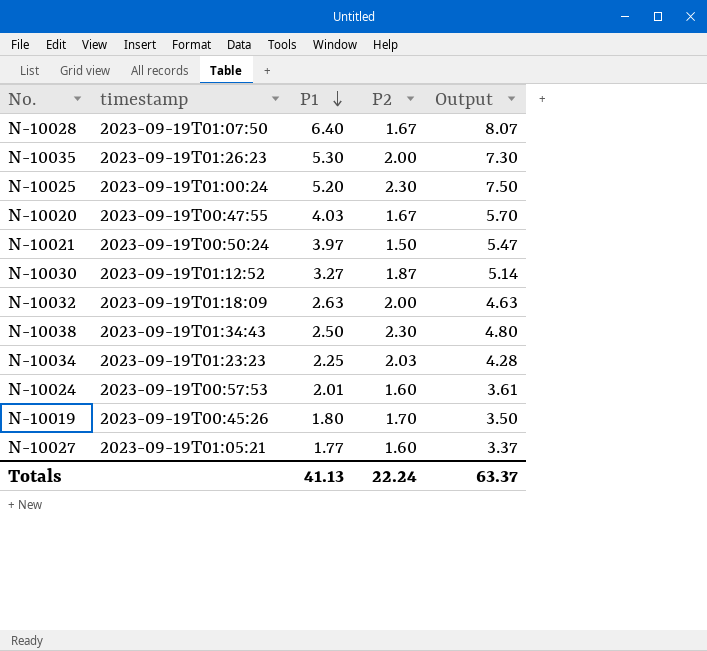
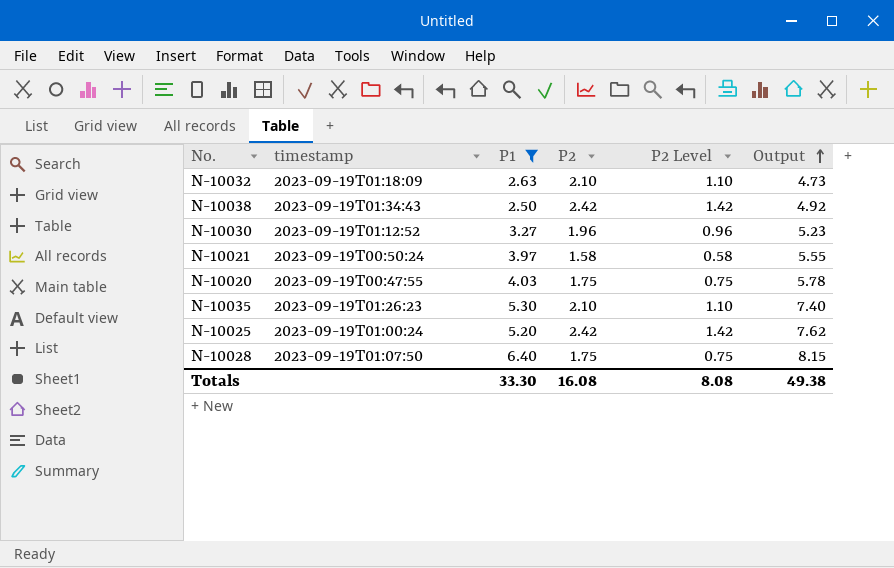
filter: none -> P1 >= 2.50
row order: P1 descending -> Output ascending
column P2 Level | formula: none -> [P2] - 1
N-10032 | P2: 2.00 -> 2.10
N-10032 | Output: 4.63 -> 4.73
N-10038 | P2: 2.30 -> 2.42
N-10038 | Output: 4.80 -> 4.92
N-10030 | P2: 1.87 -> 1.96
N-10030 | Output: 5.14 -> 5.23
N-10021 | P2: 1.50 -> 1.58
N-10021 | Output: 5.47 -> 5.55
N-10020 | P2: 1.67 -> 1.75
N-10020 | Output: 5.70 -> 5.78
N-10035 | P2: 2.00 -> 2.10
N-10035 | Output: 7.30 -> 7.40
N-10025 | P2: 2.30 -> 2.42
N-10025 | Output: 7.50 -> 7.62
N-10028 | P2: 1.67 -> 1.75
N-10028 | Output: 8.07 -> 8.15
Totals | P1: 41.13 -> 33.30
Totals | P2: 22.24 -> 16.08
Totals | Output: 63.37 -> 49.38

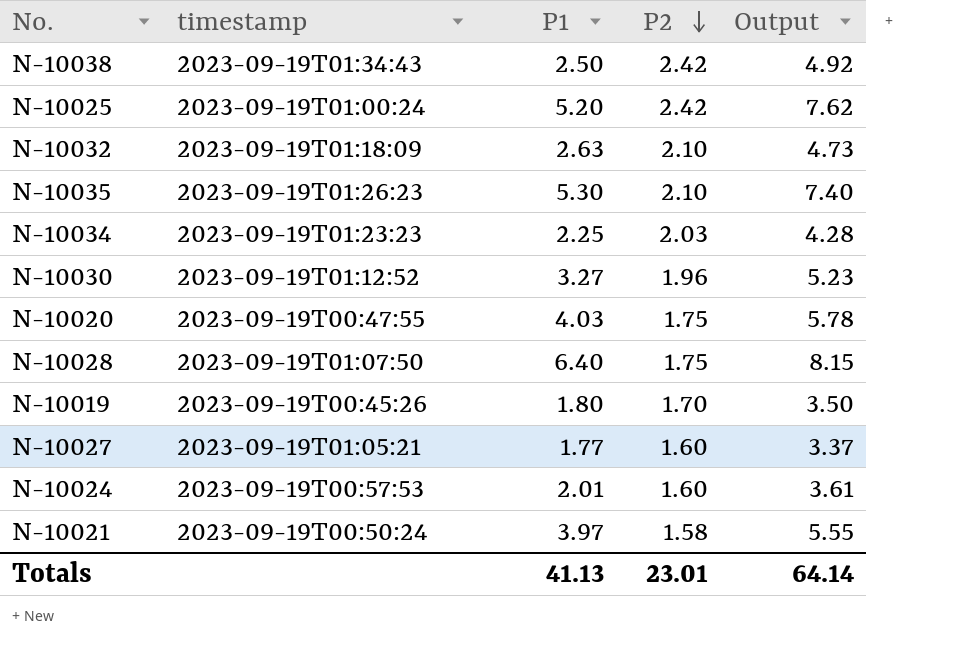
filter: P1 >= 2.50 -> none
row order: Output ascending -> P2 descending
column P2 Level | formula: [P2] - 1 -> none
Totals | P1: 33.30 -> 41.13
Totals | P2: 16.08 -> 23.01
Totals | Output: 49.38 -> 64.14

